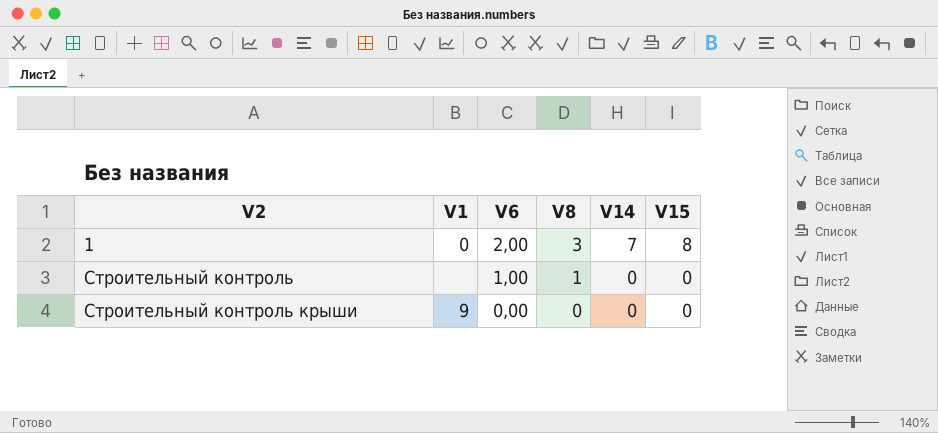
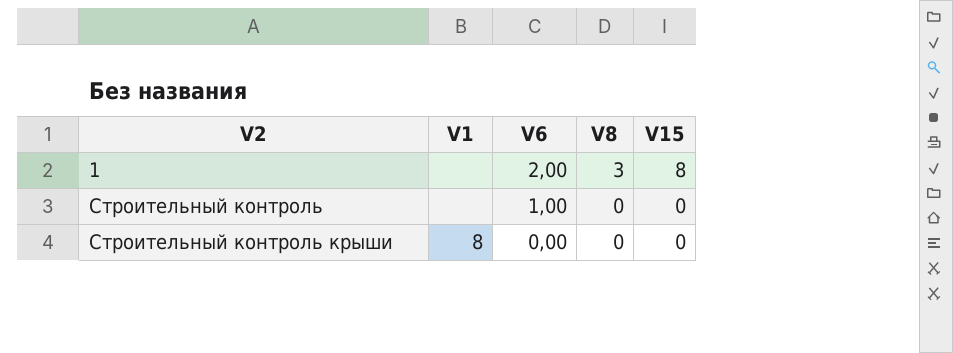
column V14 | position: 5 -> none
1 | V1: 0 -> none
Строительный контроль | V8: 1 -> 0
Строительный контроль крыши | V1: 9 -> 8

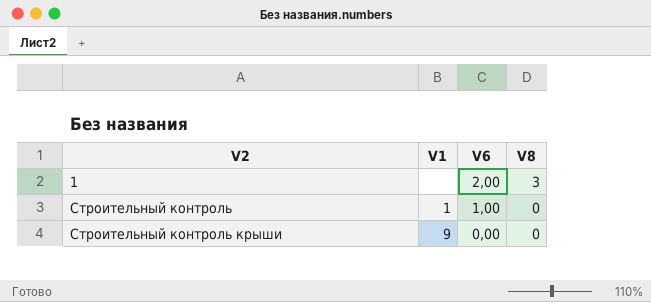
column V15 | position: 5 -> none
Строительный контроль | V1: none -> 1
Строительный контроль крыши | V1: 8 -> 9

